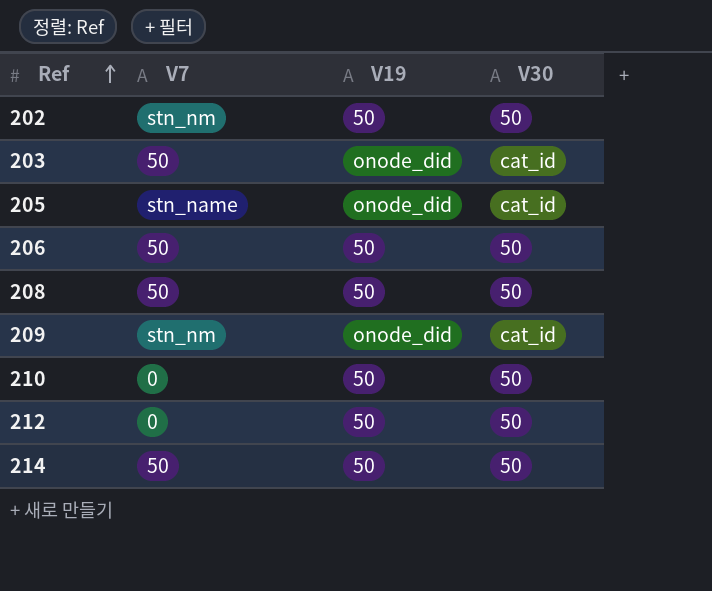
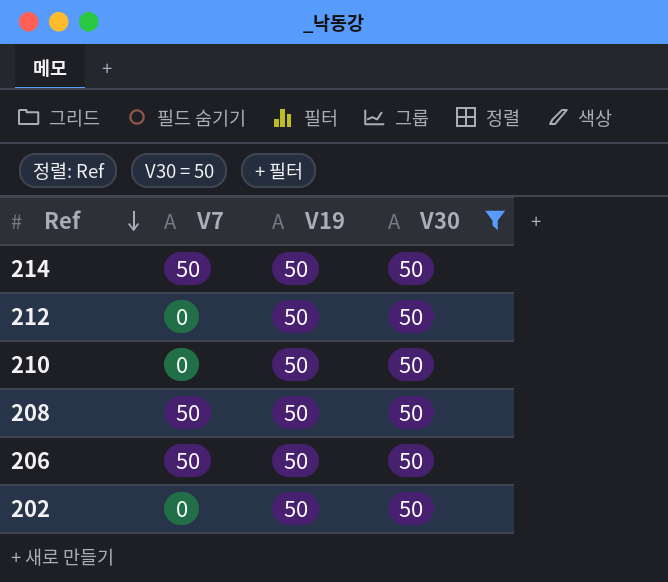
filter: none -> V30 = 50
row order: Ref ascending -> Ref descending
202 | V7: stn_nm -> 0

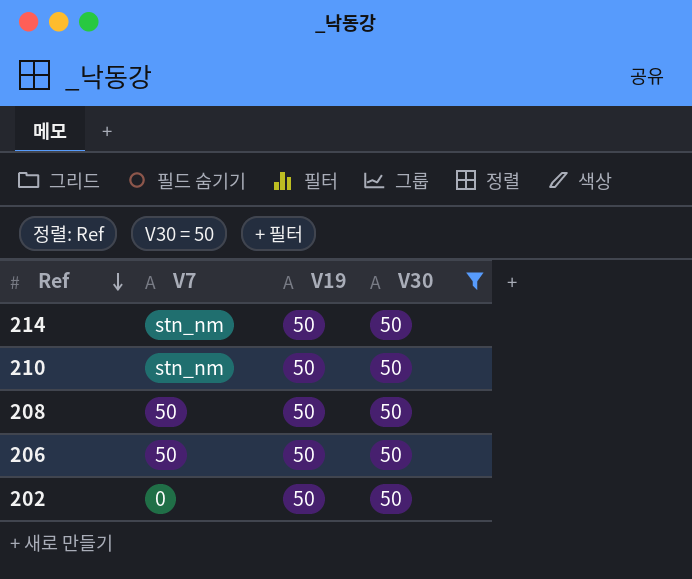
row 212: 0 | 50 | 50 -> none
214 | V7: 50 -> stn_nm
210 | V7: 0 -> stn_nm

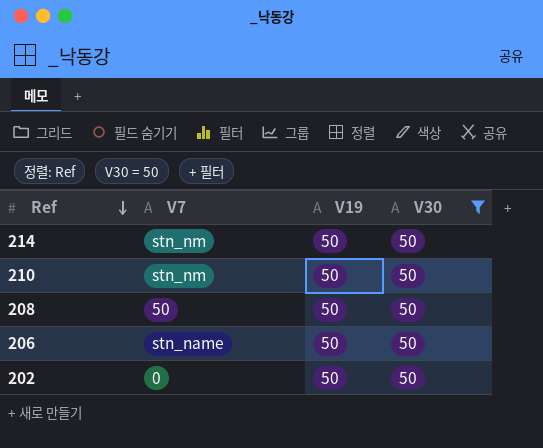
206 | V7: 50 -> stn_name

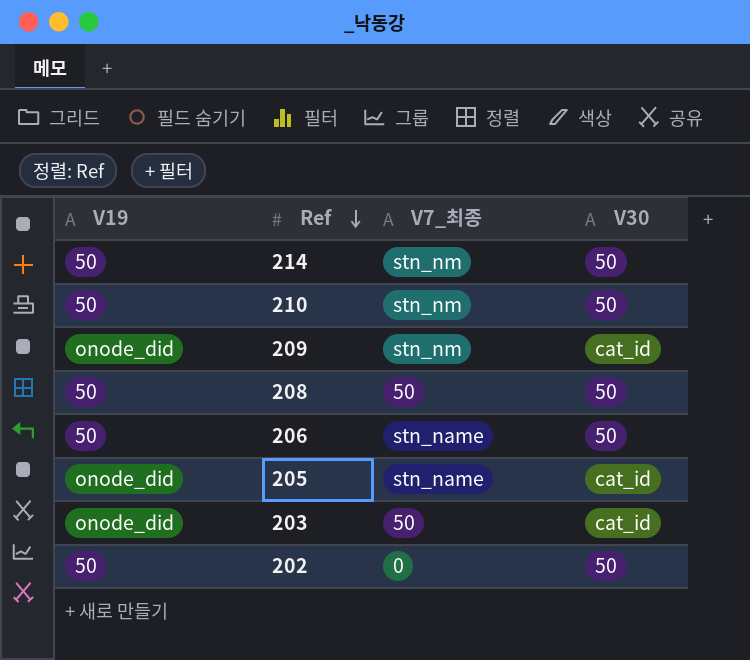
filter: V30 = 50 -> none
column V19 | position: 3 -> 1
column name: V7 -> V7_최종

